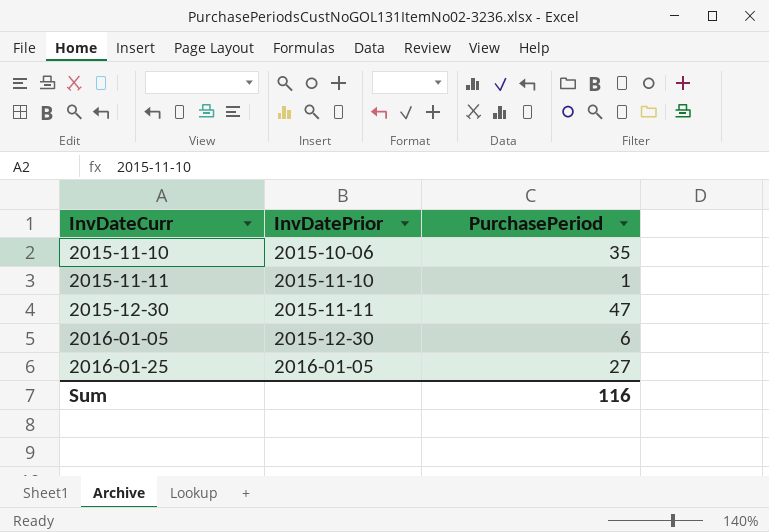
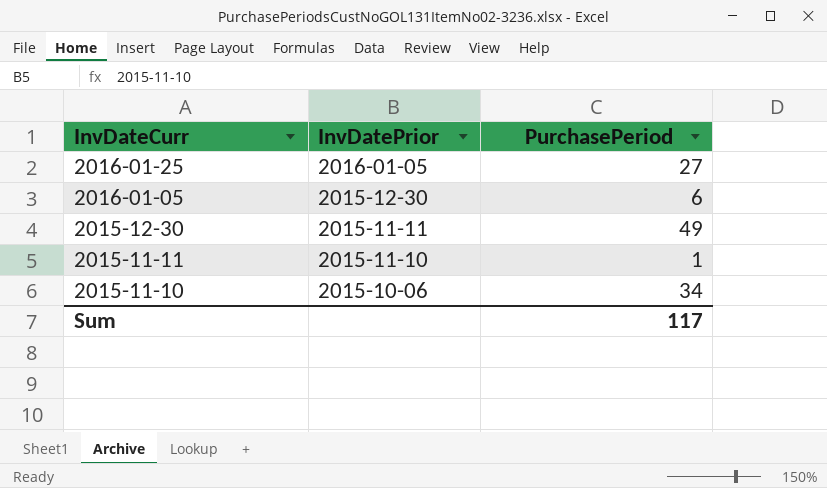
row order: InvDateCurr ascending -> InvDateCurr descending
2015-12-30 | PurchasePeriod: 47 -> 49
2015-11-10 | PurchasePeriod: 35 -> 34
Sum | PurchasePeriod: 116 -> 117

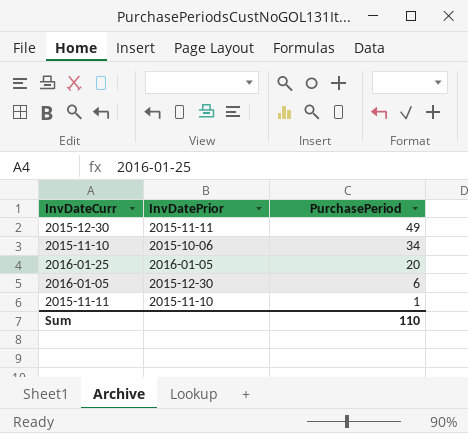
row order: InvDateCurr descending -> PurchasePeriod descending
2016-01-25 | PurchasePeriod: 27 -> 20
Sum | PurchasePeriod: 117 -> 110

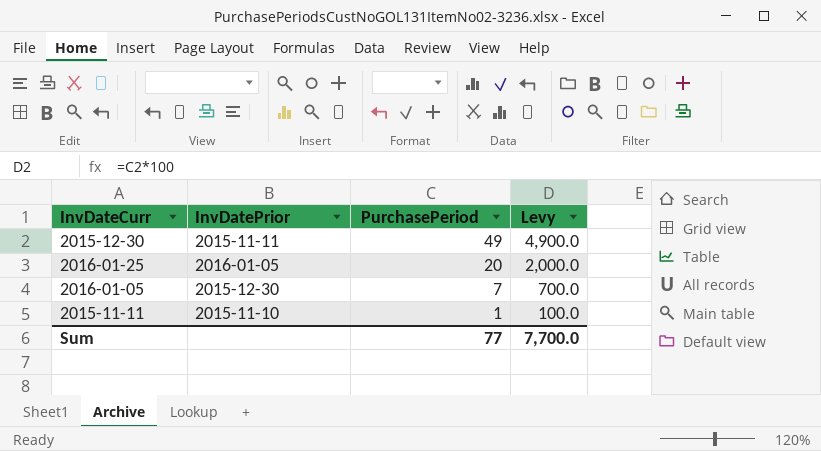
column Levy | formula: none -> [PurchasePeriod] * 100
row 2015-11-10: 2015-10-06 | 34 -> none
2016-01-05 | PurchasePeriod: 6 -> 7
Sum | PurchasePeriod: 110 -> 77

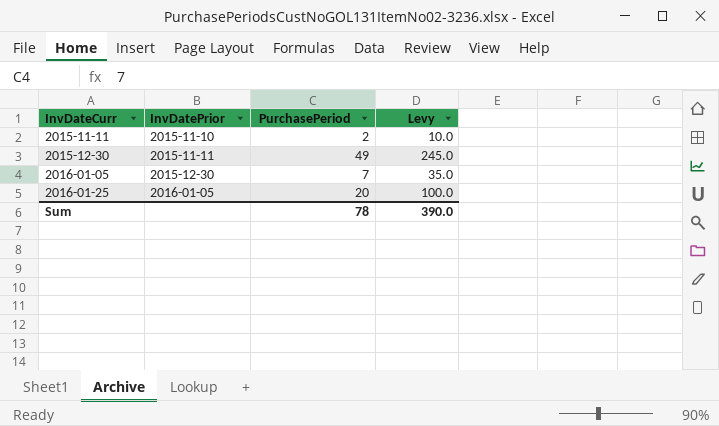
row order: PurchasePeriod descending -> InvDateCurr ascending
column Levy | formula: [PurchasePeriod] * 100 -> [PurchasePeriod] * 5
2015-11-11 | PurchasePeriod: 1 -> 2
Sum | PurchasePeriod: 77 -> 78
Sum | Levy: 7,700.0 -> 390.0

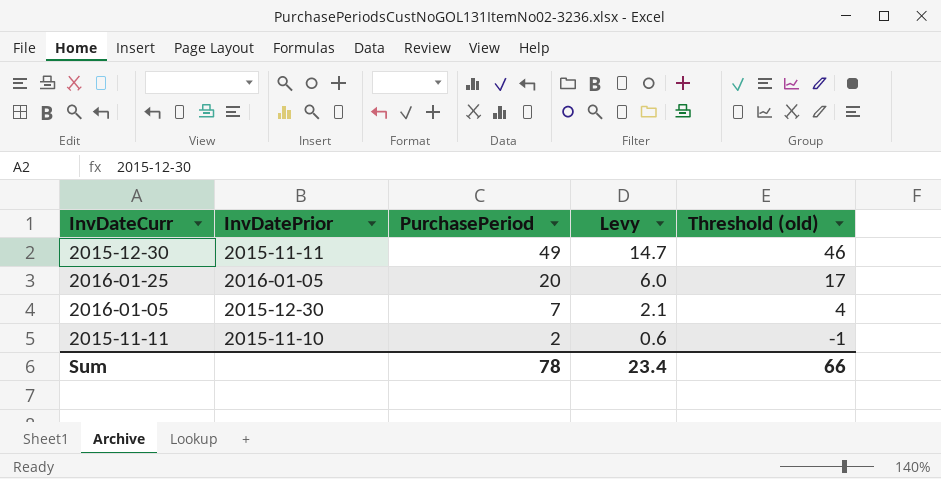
row order: InvDateCurr ascending -> PurchasePeriod descending
column Levy | formula: [PurchasePeriod] * 5 -> [PurchasePeriod] * 0.3
column Threshold (old) | formula: none -> [PurchasePeriod] - 3
Sum | Levy: 390.0 -> 23.4

